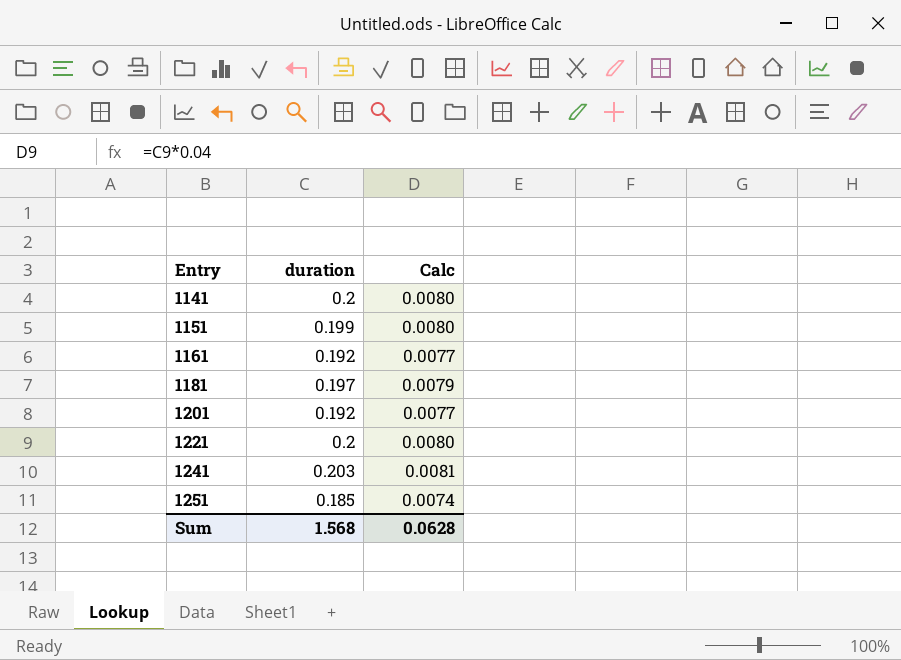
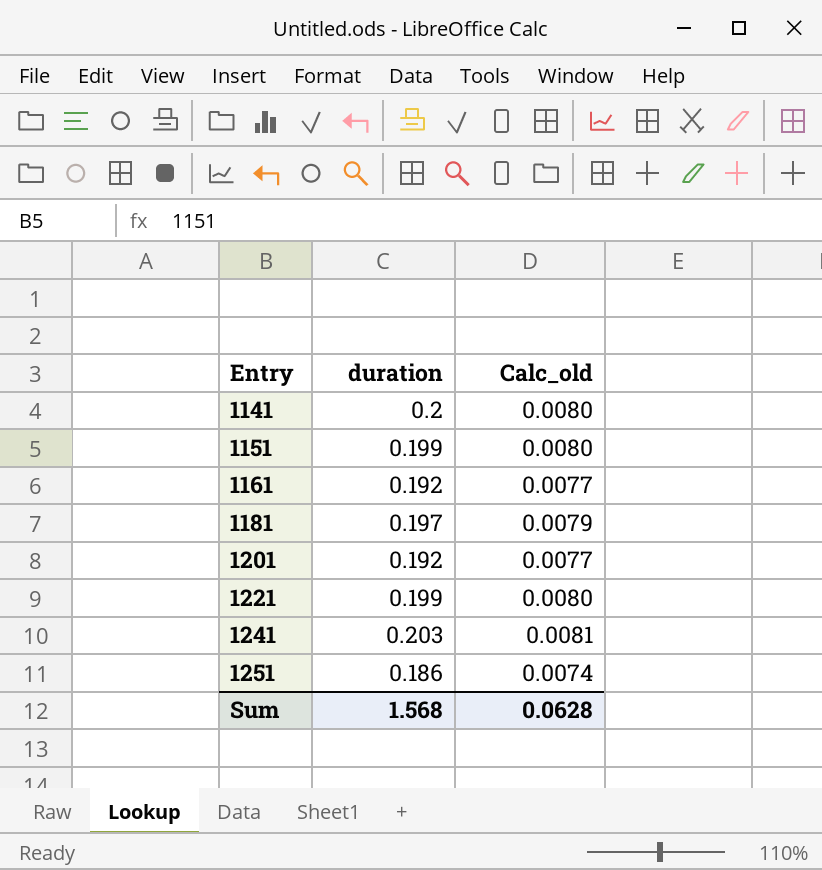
column name: Calc -> Calc_old
1221 | duration: 0.2 -> 0.199
1251 | duration: 0.185 -> 0.186

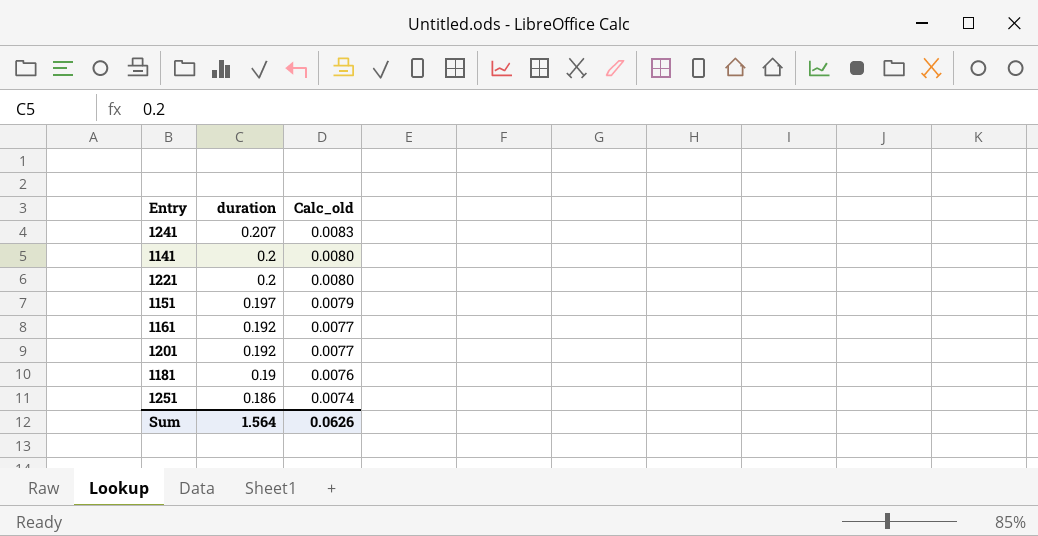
row order: Entry ascending -> duration descending
1241 | duration: 0.203 -> 0.207
1241 | Calc_old: 0.0081 -> 0.0083
1221 | duration: 0.199 -> 0.2
1151 | duration: 0.199 -> 0.197
1151 | Calc_old: 0.0080 -> 0.0079
1181 | duration: 0.197 -> 0.19
1181 | Calc_old: 0.0079 -> 0.0076
Sum | duration: 1.568 -> 1.564
Sum | Calc_old: 0.0628 -> 0.0626

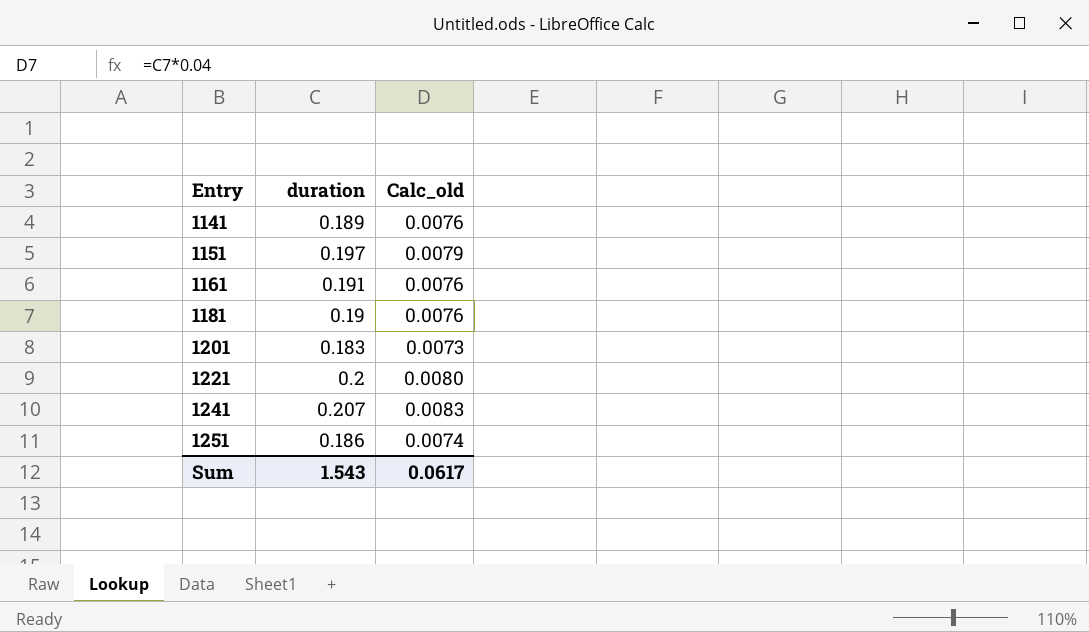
row order: duration descending -> Entry ascending
1141 | duration: 0.2 -> 0.189
1141 | Calc_old: 0.0080 -> 0.0076
1161 | duration: 0.192 -> 0.191
1161 | Calc_old: 0.0077 -> 0.0076
1201 | duration: 0.192 -> 0.183
1201 | Calc_old: 0.0077 -> 0.0073
Sum | duration: 1.564 -> 1.543
Sum | Calc_old: 0.0626 -> 0.0617

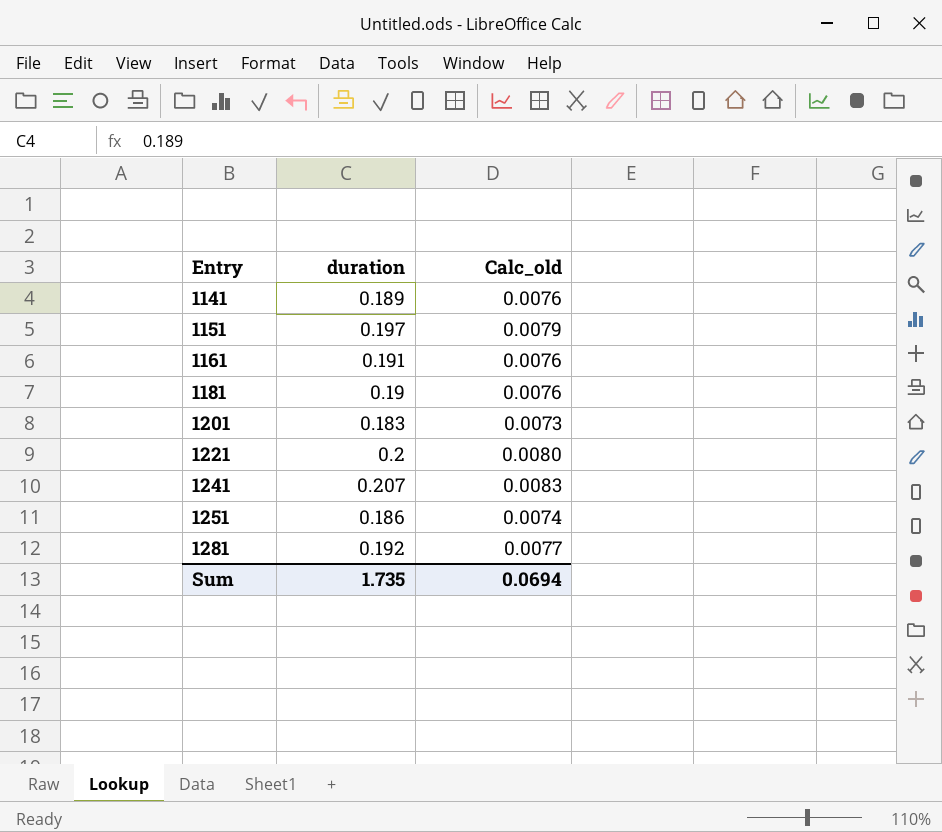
row 1281: none -> 0.192 | 0.0077
Sum | duration: 1.543 -> 1.735
Sum | Calc_old: 0.0617 -> 0.0694

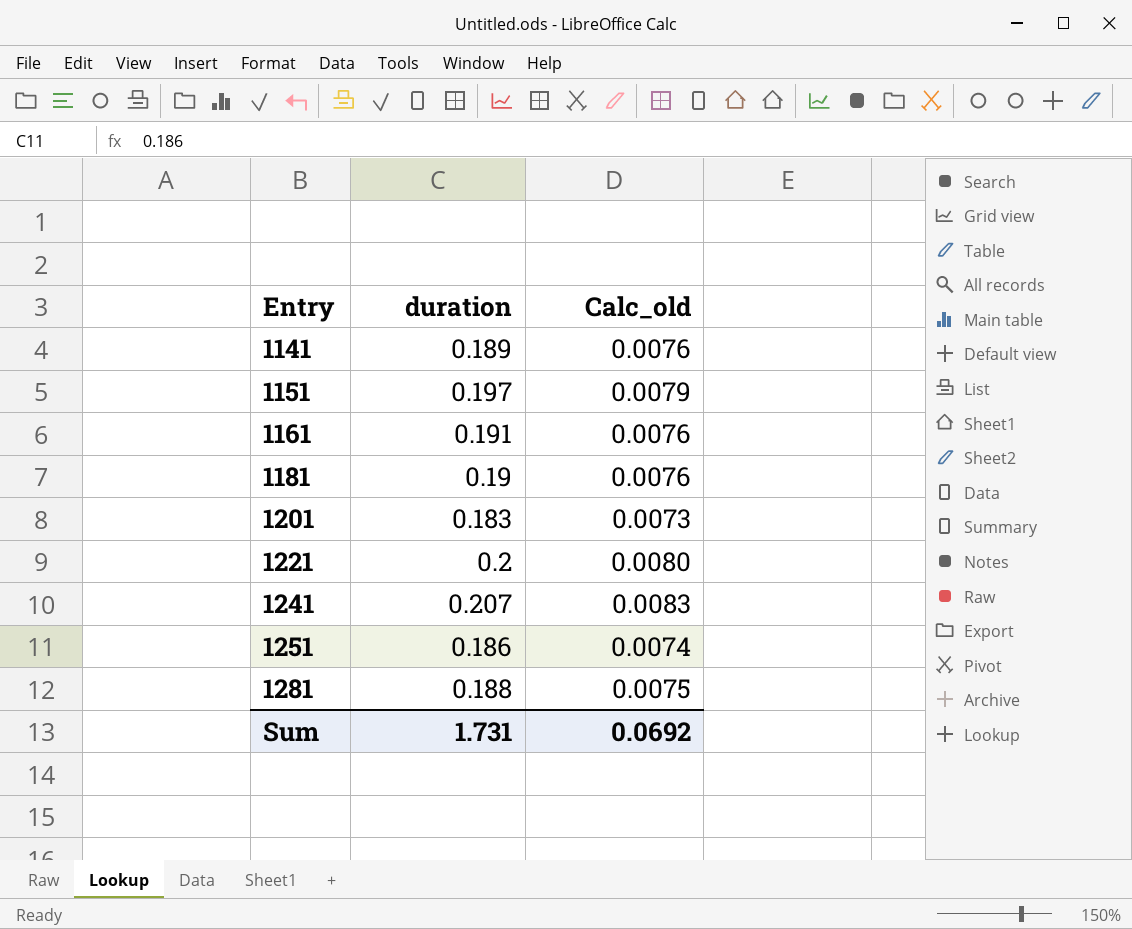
1281 | duration: 0.192 -> 0.188
1281 | Calc_old: 0.0077 -> 0.0075
Sum | duration: 1.735 -> 1.731
Sum | Calc_old: 0.0694 -> 0.0692

